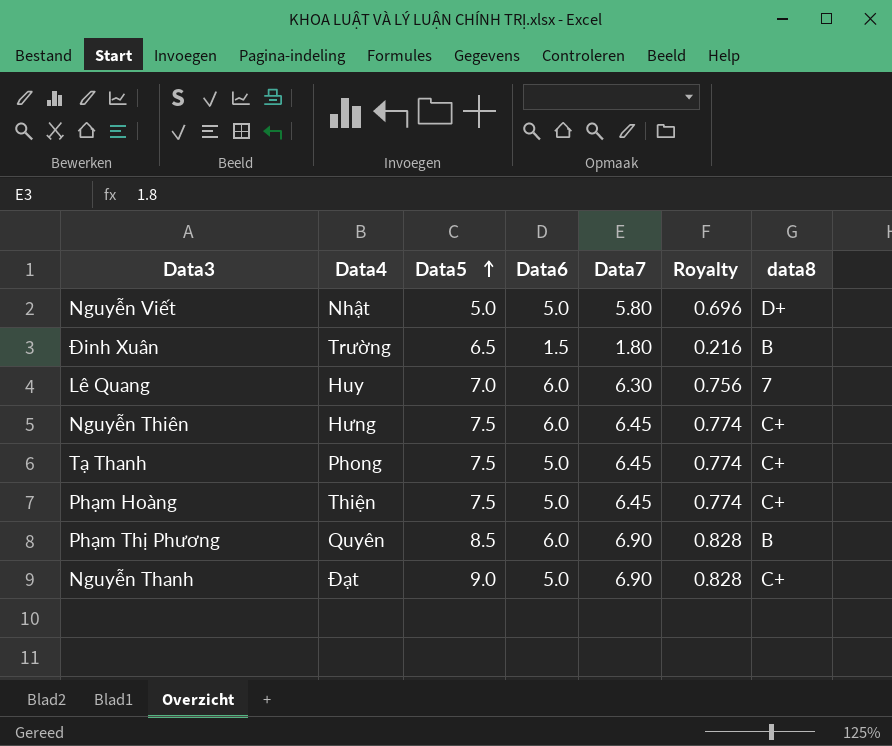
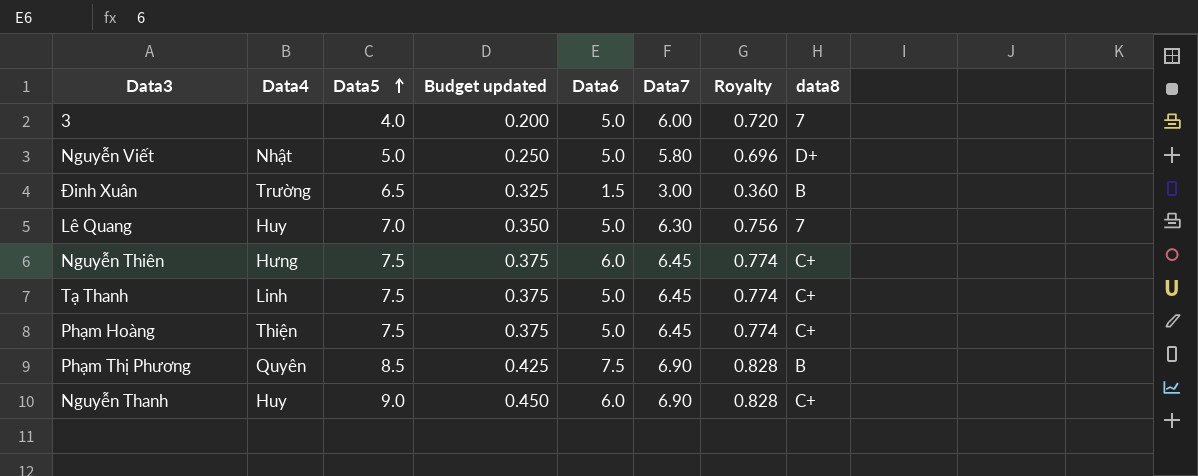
column Budget updated | formula: none -> [Data5] * 0.05
row 3: none -> none | 4.0 | 0.200 | 5.0 | 6.00 | 0.720 | 7
Đinh Xuân | Data7: 1.80 -> 3.00
Đinh Xuân | Royalty: 0.216 -> 0.360
Lê Quang | Data6: 6.0 -> 5.0
Tạ Thanh | Data4: Phong -> Linh
Phạm Thị Phương | Data6: 6.0 -> 7.5
Nguyễn Thanh | Data4: Đạt -> Huy
Nguyễn Thanh | Data6: 5.0 -> 6.0

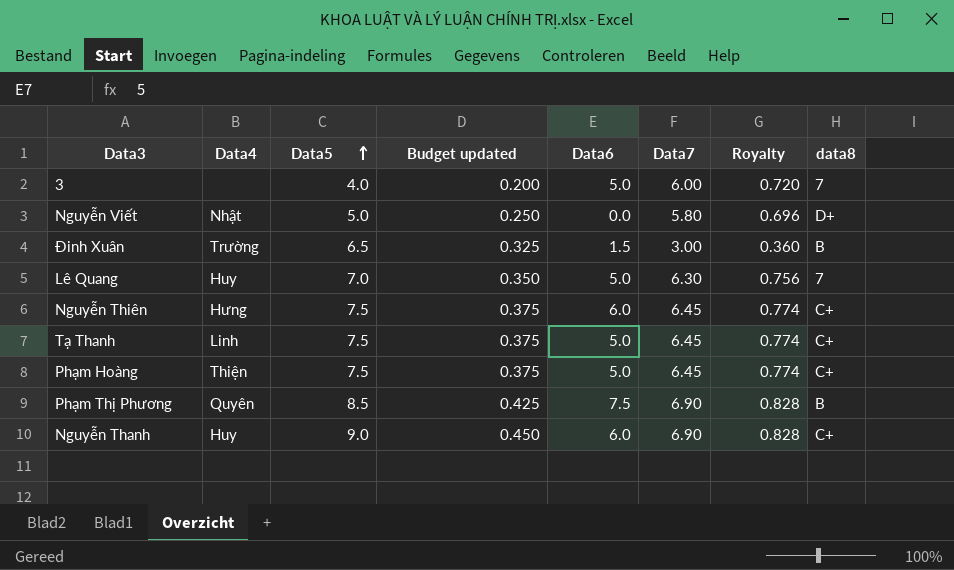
Nguyễn Viết | Data6: 5.0 -> 0.0

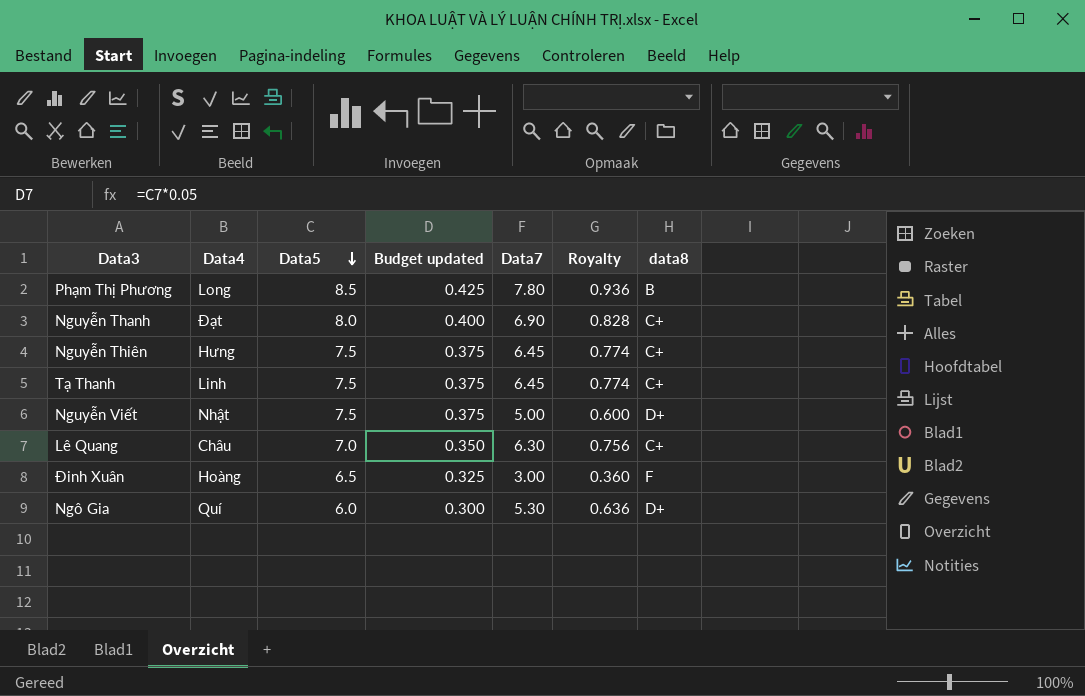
row order: Data5 ascending -> Data5 descending
column Data6 | position: 5 -> none
row 3: none | 4.0 | 0.200 | 5.0 | 6.00 | 0.720 | 7 -> none
row Phạm Hoàng: Thiện | 7.5 | 0.375 | 5.0 | 6.45 | 0.774 | C+ -> none
Phạm Thị Phương | Data4: Quyên -> Long
Phạm Thị Phương | Data7: 6.90 -> 7.80
Phạm Thị Phương | Royalty: 0.828 -> 0.936
Nguyễn Thanh | Data4: Huy -> Đạt
Nguyễn Thanh | Data5: 9.0 -> 8.0
Nguyễn Thanh | Budget updated: 0.450 -> 0.400
Nguyễn Viết | Data5: 5.0 -> 7.5
Nguyễn Viết | Budget updated: 0.250 -> 0.375
Nguyễn Viết | Data7: 5.80 -> 5.00
Nguyễn Viết | Royalty: 0.696 -> 0.600
Lê Quang | Data4: Huy -> Châu
Lê Quang | data8: 7 -> C+
Đinh Xuân | Data4: Trường -> Hoàng
Đinh Xuân | data8: B -> F
row Ngô Gia: none -> Quí | 6.0 | 0.300 | 5.30 | 0.636 | D+

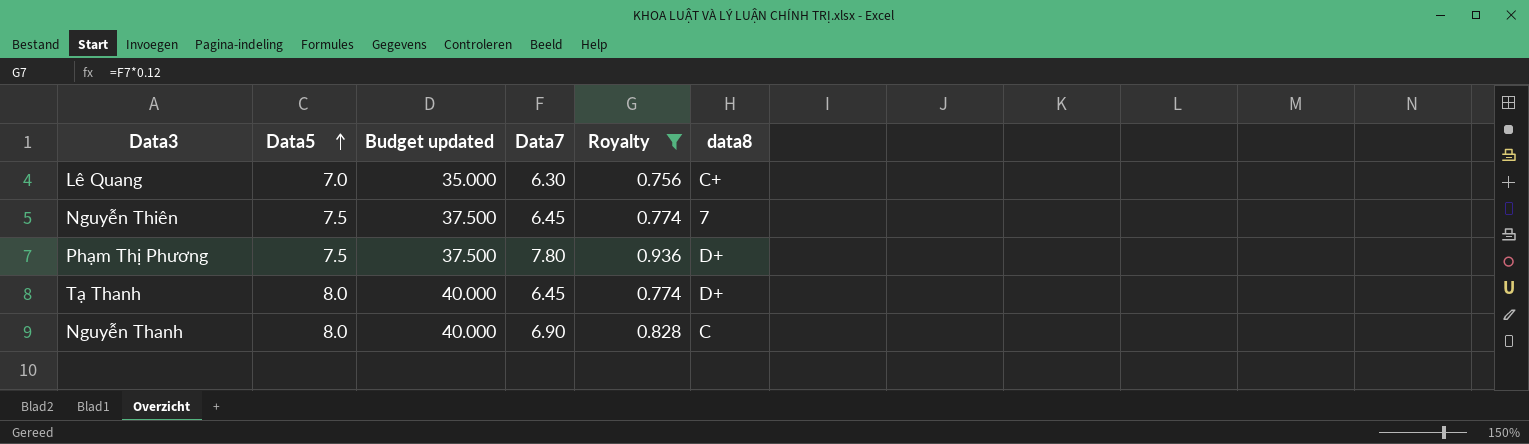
filter: none -> Royalty >= 0.756
row order: Data5 descending -> Data5 ascending
column Data4 | position: 2 -> none
column Budget updated | formula: [Data5] * 0.05 -> [Data5] * 5
Nguyễn Thiên | data8: C+ -> 7
Phạm Thị Phương | Data5: 8.5 -> 7.5
Phạm Thị Phương | data8: B -> D+
Tạ Thanh | Data5: 7.5 -> 8.0
Tạ Thanh | data8: C+ -> D+
Nguyễn Thanh | data8: C+ -> C

